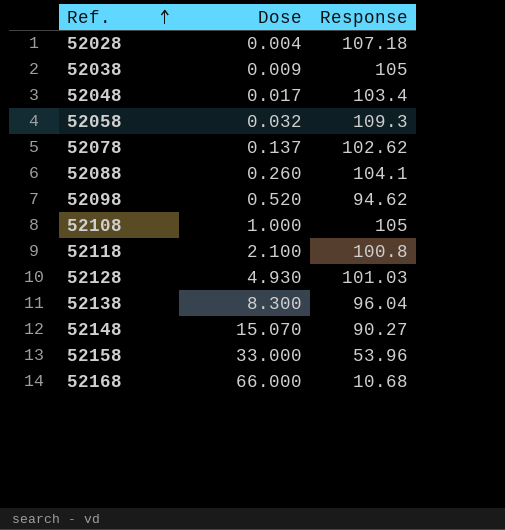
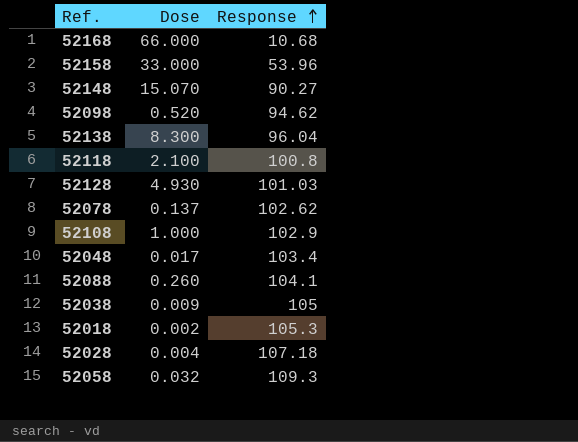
row order: Ref. ascending -> Response ascending
52108 | Response: 105 -> 102.9
row 52018: none -> 0.002 | 105.3

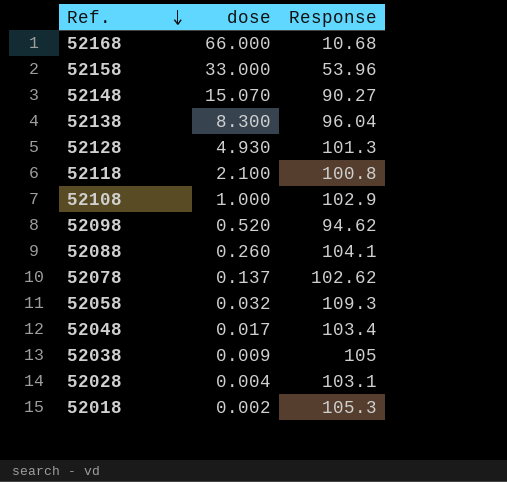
row order: Response ascending -> Ref. descending
column name: Dose -> dose
52128 | Response: 101.03 -> 101.3
52028 | Response: 107.18 -> 103.1

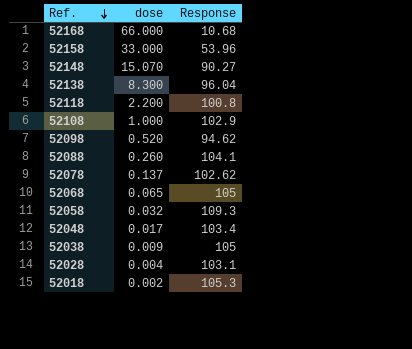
row 52128: 4.930 | 101.3 -> none
52118 | dose: 2.100 -> 2.200
row 52068: none -> 0.065 | 105

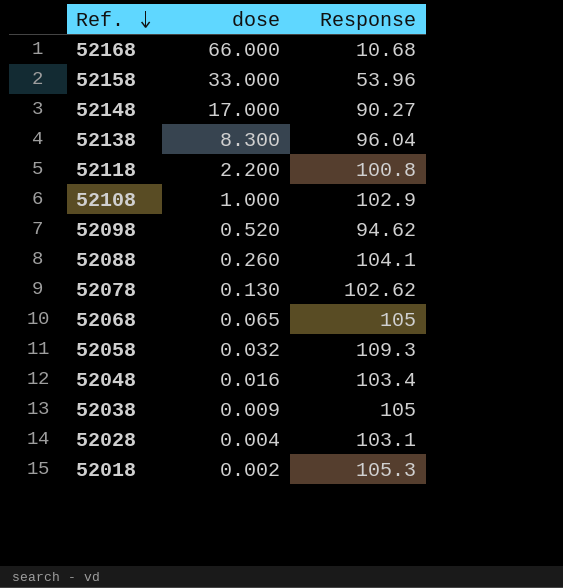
52148 | dose: 15.070 -> 17.000
52078 | dose: 0.137 -> 0.130
52048 | dose: 0.017 -> 0.016

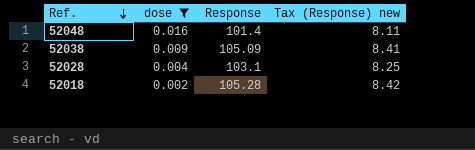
filter: none -> dose <= 0.016
column Tax (Response) new | formula: none -> [Response] * 0.08
52048 | Response: 103.4 -> 101.4
52038 | Response: 105 -> 105.09
52018 | Response: 105.3 -> 105.28

